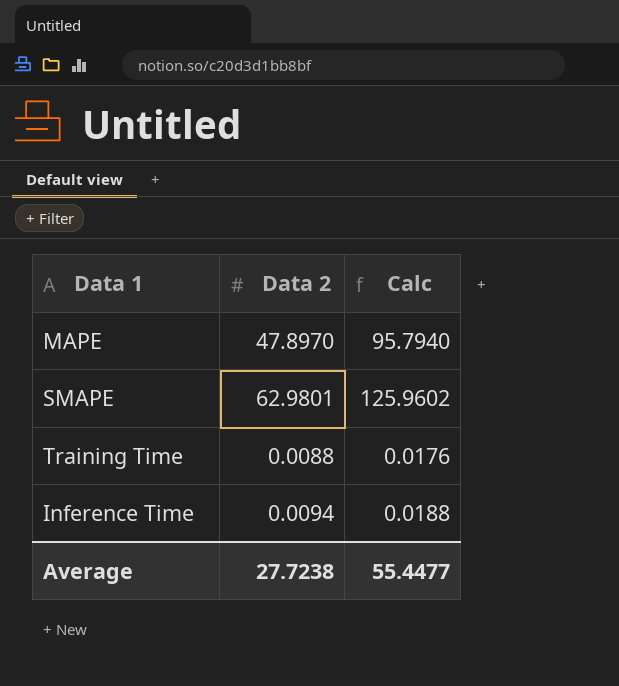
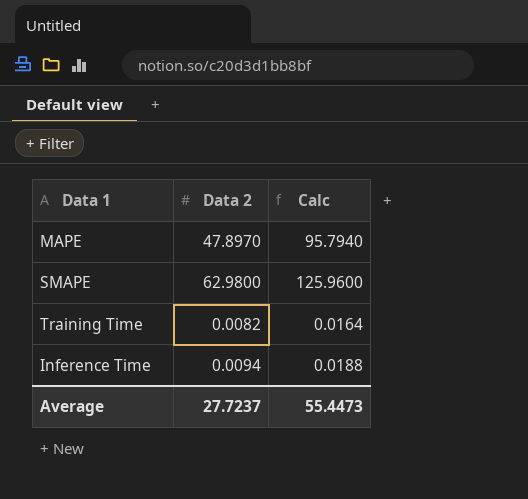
SMAPE | Data 2: 62.9801 -> 62.9800
SMAPE | Calc: 125.9602 -> 125.9600
Training Time | Data 2: 0.0088 -> 0.0082
Training Time | Calc: 0.0176 -> 0.0164
Average | Data 2: 27.7238 -> 27.7237
Average | Calc: 55.4477 -> 55.4473

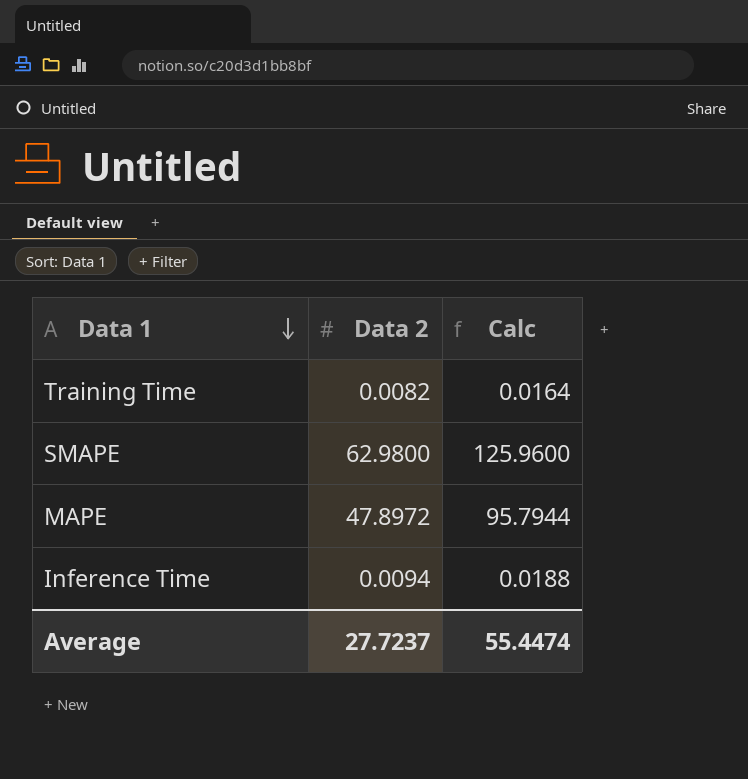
row order: none -> Data 1 descending
MAPE | Data 2: 47.8970 -> 47.8972
MAPE | Calc: 95.7940 -> 95.7944
Average | Calc: 55.4473 -> 55.4474

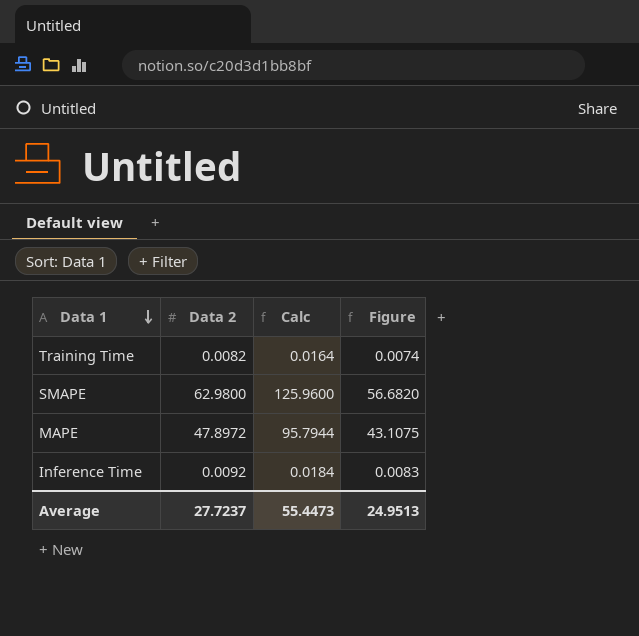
column Figure | formula: none -> [Data 2] * 0.9
Inference Time | Data 2: 0.0094 -> 0.0092
Inference Time | Calc: 0.0188 -> 0.0184
Average | Calc: 55.4474 -> 55.4473

